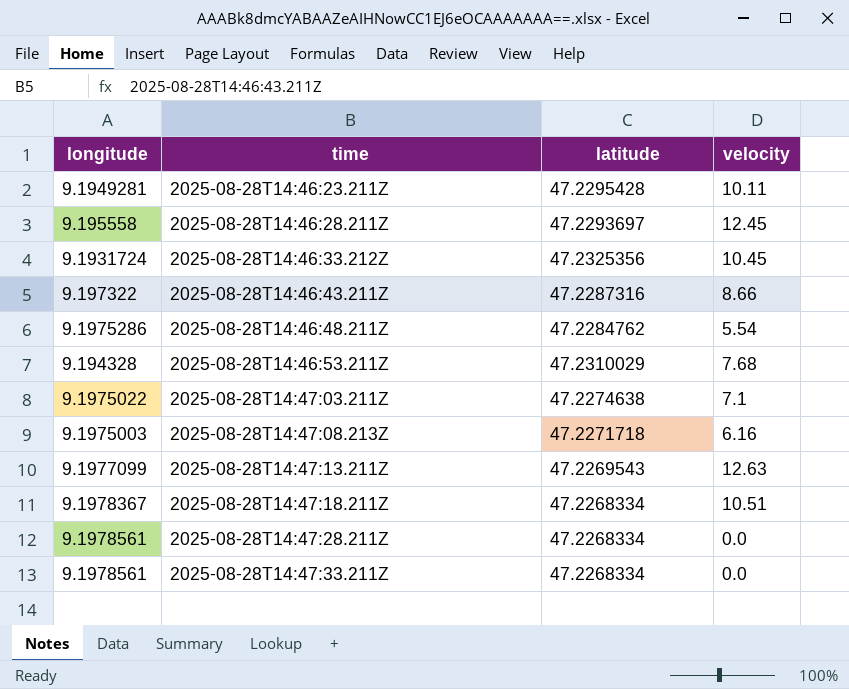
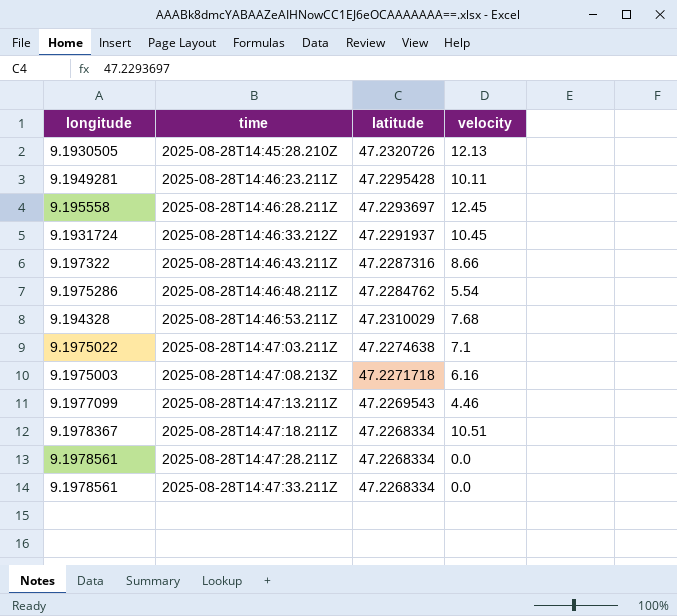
row 2025-08-28T14:45:28.210Z: none -> 9.1930505 | 47.2320726 | 12.13
2025-08-28T14:46:33.212Z | latitude: 47.2325356 -> 47.2291937
2025-08-28T14:47:13.211Z | velocity: 12.63 -> 4.46

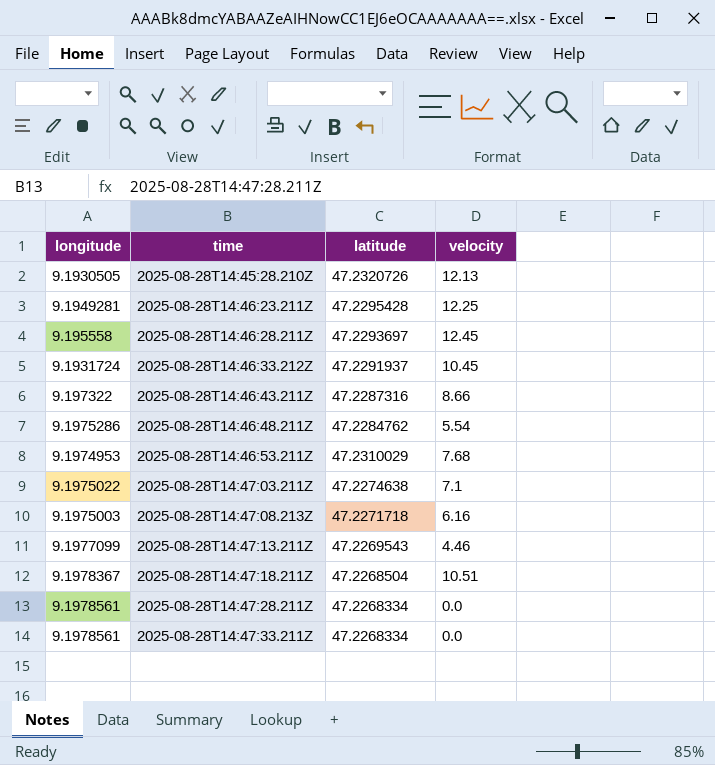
2025-08-28T14:46:23.211Z | velocity: 10.11 -> 12.25
2025-08-28T14:46:53.211Z | longitude: 9.194328 -> 9.1974953
2025-08-28T14:47:18.211Z | latitude: 47.2268334 -> 47.2268504

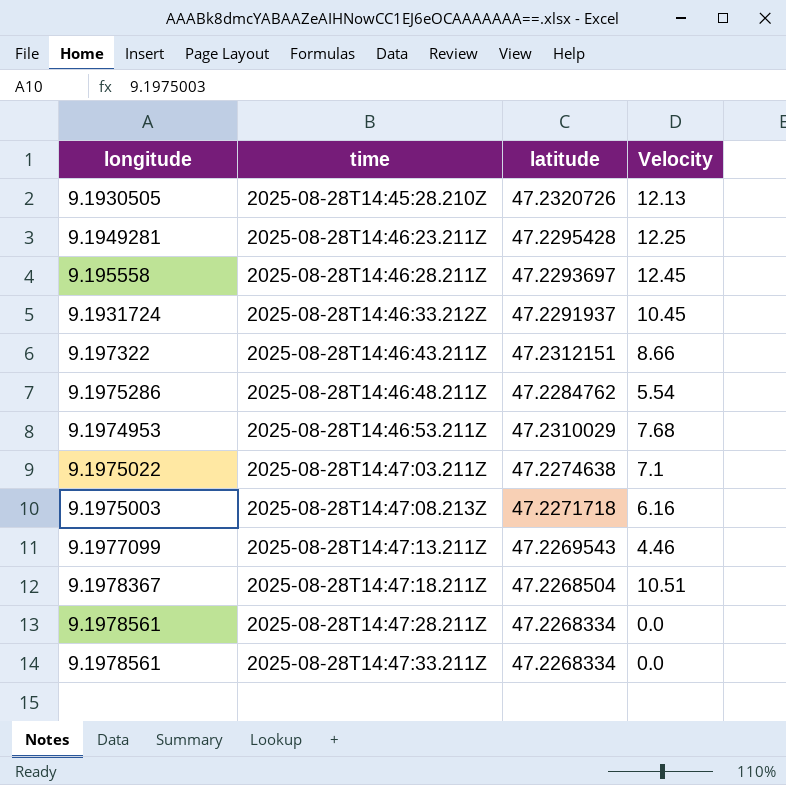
column name: velocity -> Velocity
2025-08-28T14:46:43.211Z | latitude: 47.2287316 -> 47.2312151

